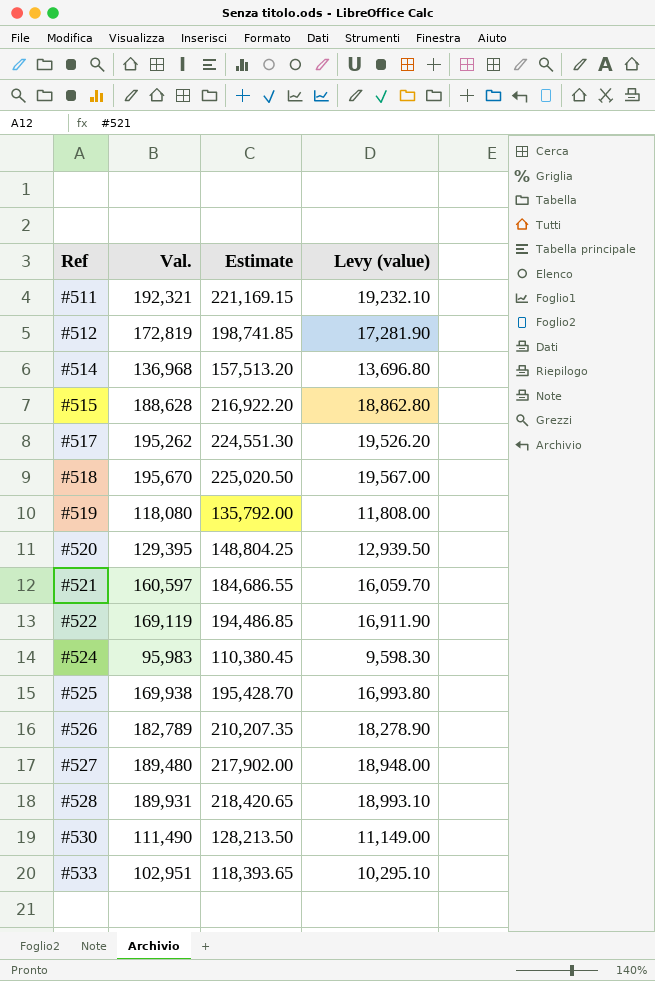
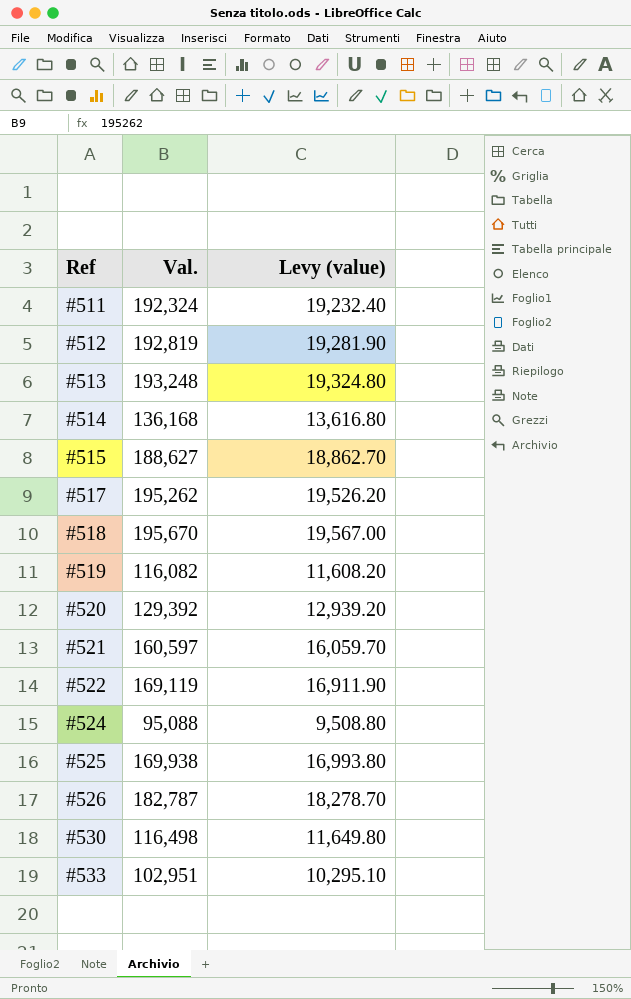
column Estimate | formula: [Val.] * 1.15 -> none
row #527: 189,480 | 217,902.00 | 18,948.00 -> none
row #528: 189,931 | 218,420.65 | 18,993.10 -> none
#511 | Val.: 192,321 -> 192,324
#511 | Levy (value): 19,232.10 -> 19,232.40
#512 | Val.: 172,819 -> 192,819
#512 | Levy (value): 17,281.90 -> 19,281.90
row #513: none -> 193,248 | 19,324.80
#514 | Val.: 136,968 -> 136,168
#514 | Levy (value): 13,696.80 -> 13,616.80
#515 | Val.: 188,628 -> 188,627
#515 | Levy (value): 18,862.80 -> 18,862.70
#519 | Val.: 118,080 -> 116,082
#519 | Levy (value): 11,808.00 -> 11,608.20
#520 | Val.: 129,395 -> 129,392
#520 | Levy (value): 12,939.50 -> 12,939.20
#524 | Val.: 95,983 -> 95,088
#524 | Levy (value): 9,598.30 -> 9,508.80
#526 | Val.: 182,789 -> 182,787
#526 | Levy (value): 18,278.90 -> 18,278.70
#530 | Val.: 111,490 -> 116,498
#530 | Levy (value): 11,149.00 -> 11,649.80

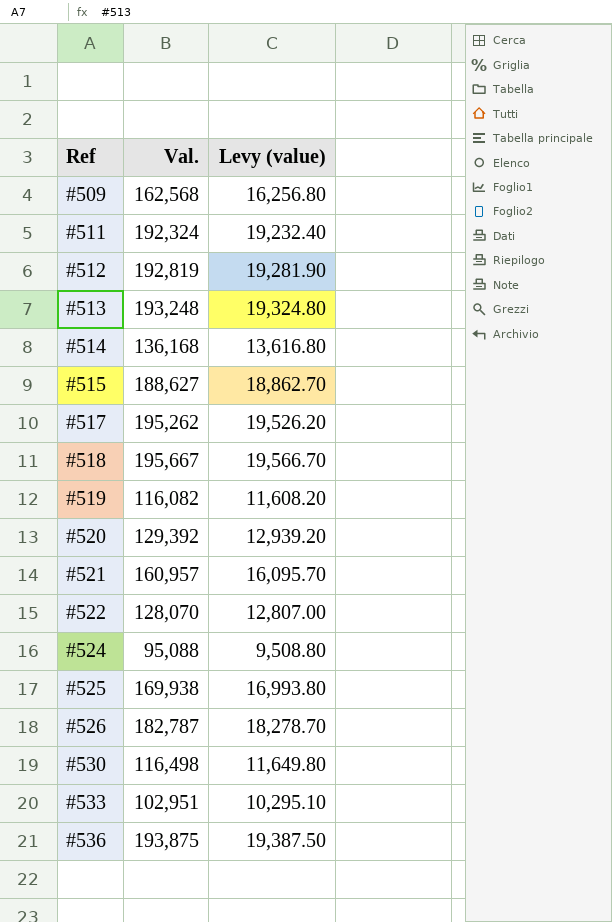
row #509: none -> 162,568 | 16,256.80
#518 | Val.: 195,670 -> 195,667
#518 | Levy (value): 19,567.00 -> 19,566.70
#521 | Val.: 160,597 -> 160,957
#521 | Levy (value): 16,059.70 -> 16,095.70
#522 | Val.: 169,119 -> 128,070
#522 | Levy (value): 16,911.90 -> 12,807.00
row #536: none -> 193,875 | 19,387.50

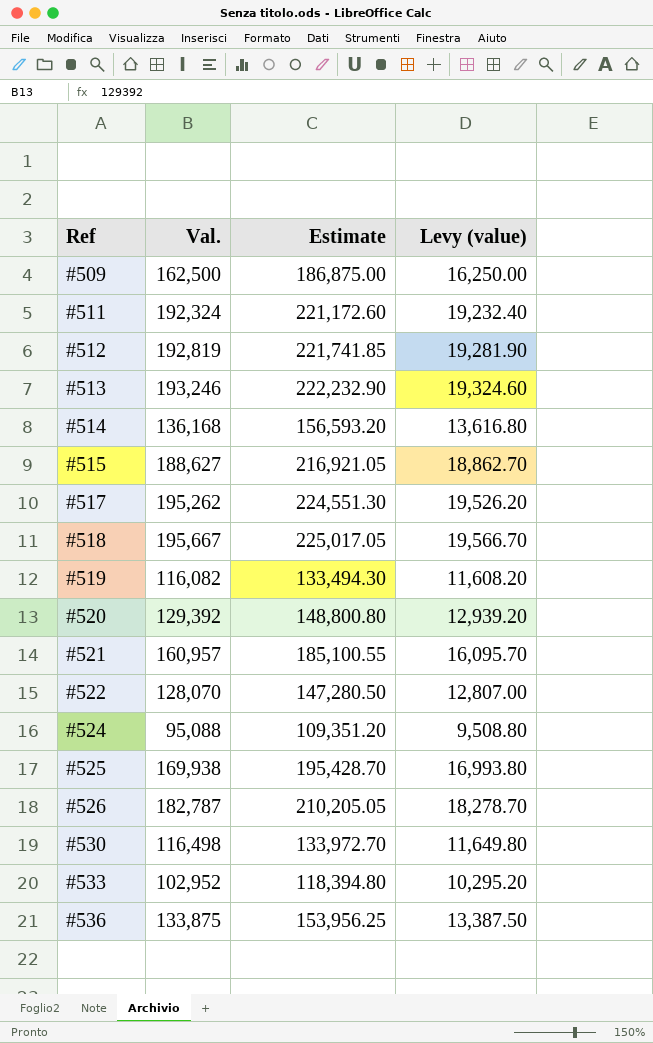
column Estimate | formula: none -> [Val.] * 1.15
#509 | Val.: 162,568 -> 162,500
#509 | Levy (value): 16,256.80 -> 16,250.00
#513 | Val.: 193,248 -> 193,246
#513 | Levy (value): 19,324.80 -> 19,324.60
#533 | Val.: 102,951 -> 102,952
#533 | Levy (value): 10,295.10 -> 10,295.20
#536 | Val.: 193,875 -> 133,875
#536 | Levy (value): 19,387.50 -> 13,387.50

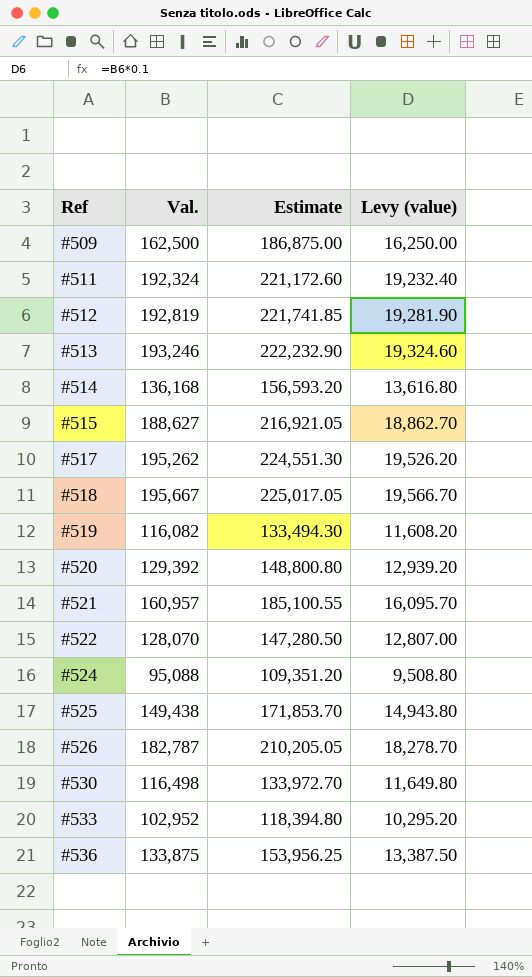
#525 | Val.: 169,938 -> 149,438
#525 | Estimate: 195,428.70 -> 171,853.70
#525 | Levy (value): 16,993.80 -> 14,943.80

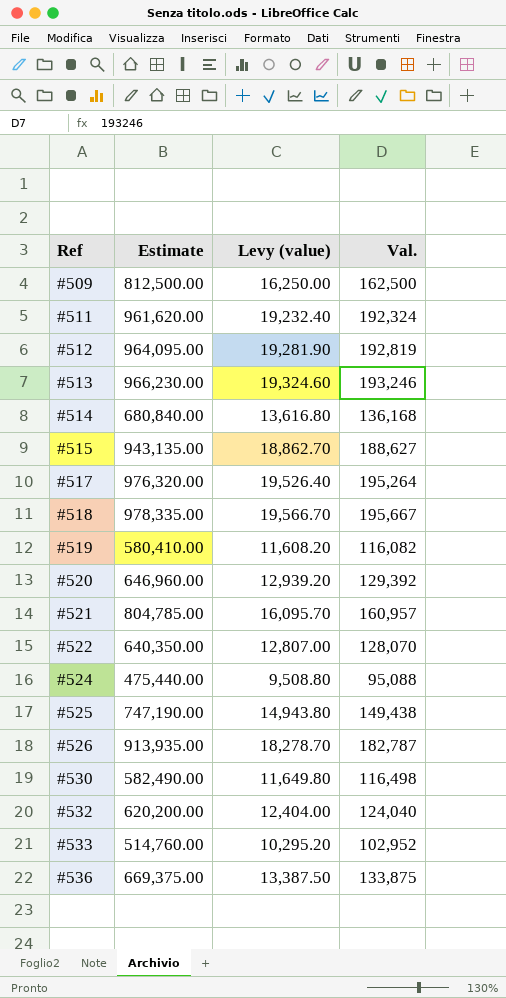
column Estimate | formula: [Val.] * 1.15 -> [Val.] * 5
column Val. | position: 2 -> 4
#517 | Levy (value): 19,526.20 -> 19,526.40
#517 | Val.: 195,262 -> 195,264
row #532: none -> 620,200.00 | 12,404.00 | 124,040

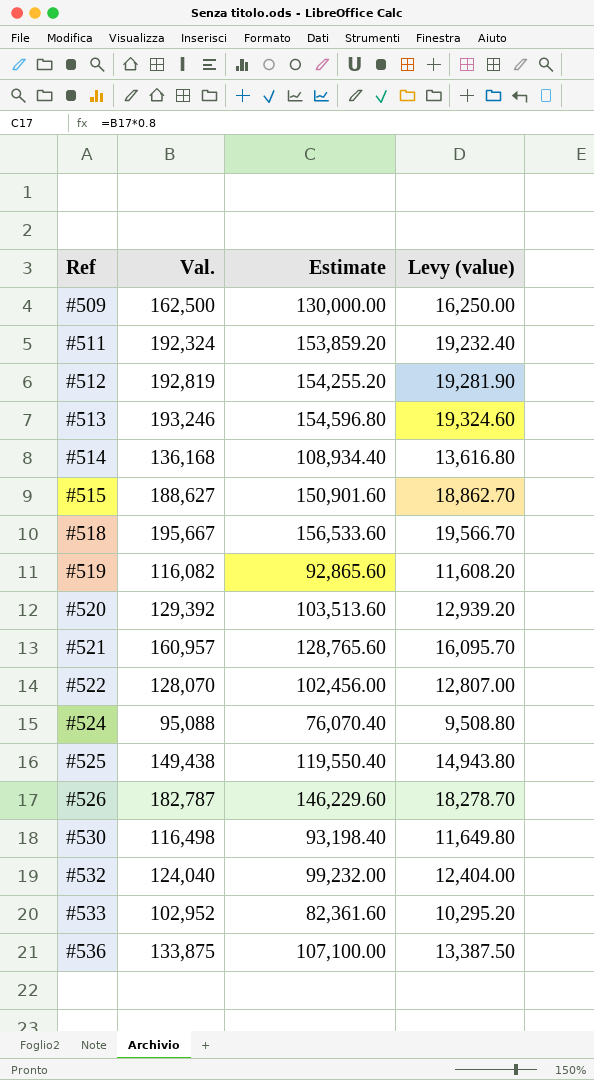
column Val. | position: 4 -> 2
column Estimate | formula: [Val.] * 5 -> [Val.] * 0.8
row #517: 976,320.00 | 19,526.40 | 195,264 -> none

